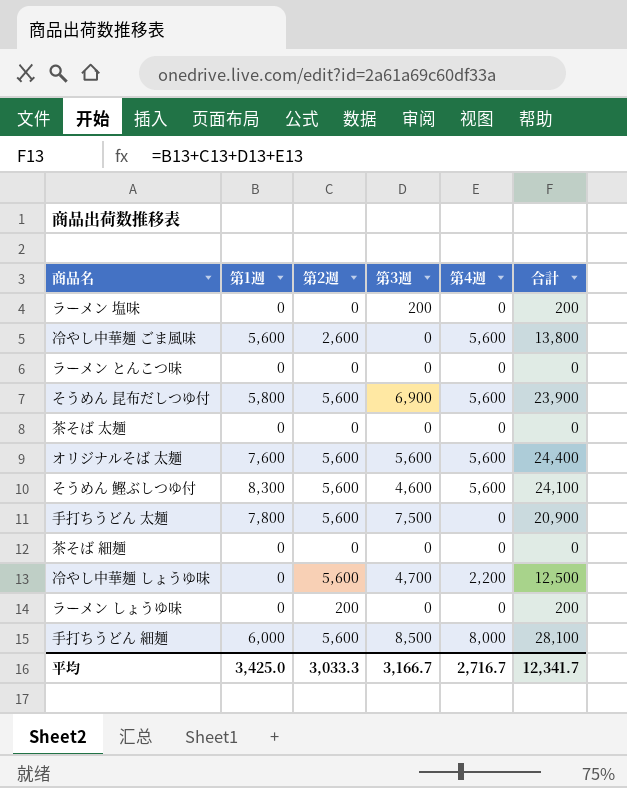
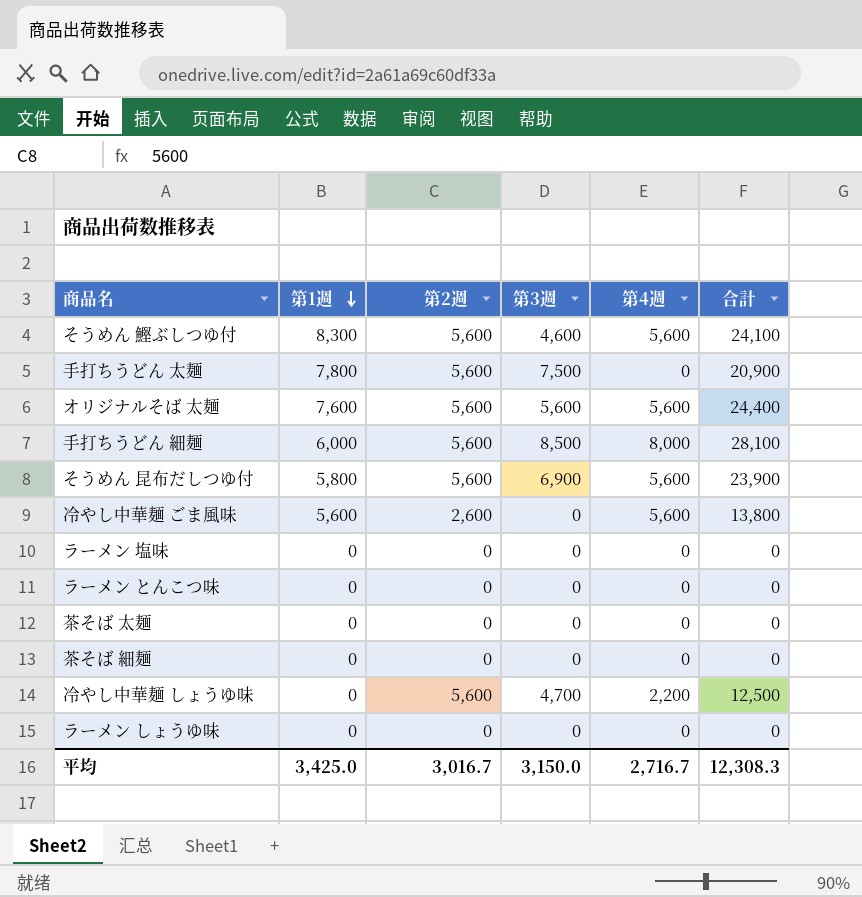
row order: none -> 第1週 descending
ラーメン 塩味 | 第3週: 200 -> 0
ラーメン 塩味 | 合計: 200 -> 0
ラーメン しょうゆ味 | 第2週: 200 -> 0
ラーメン しょうゆ味 | 合計: 200 -> 0
平均 | 第2週: 3,033.3 -> 3,016.7
平均 | 第3週: 3,166.7 -> 3,150.0
平均 | 合計: 12,341.7 -> 12,308.3

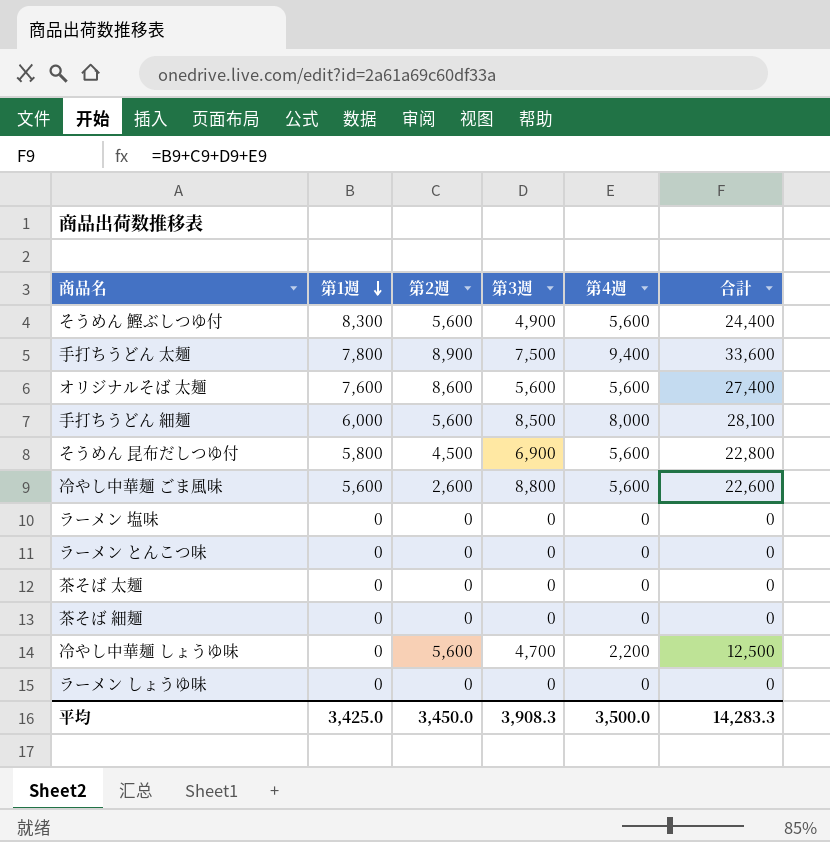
そうめん 鰹ぶしつゆ付 | 第3週: 4,600 -> 4,900
そうめん 鰹ぶしつゆ付 | 合計: 24,100 -> 24,400
手打ちうどん 太麺 | 第2週: 5,600 -> 8,900
手打ちうどん 太麺 | 第4週: 0 -> 9,400
手打ちうどん 太麺 | 合計: 20,900 -> 33,600
オリジナルそば 太麺 | 第2週: 5,600 -> 8,600
オリジナルそば 太麺 | 合計: 24,400 -> 27,400
そうめん 昆布だしつゆ付 | 第2週: 5,600 -> 4,500
そうめん 昆布だしつゆ付 | 合計: 23,900 -> 22,800
冷やし中華麺 ごま風味 | 第3週: 0 -> 8,800
冷やし中華麺 ごま風味 | 合計: 13,800 -> 22,600
平均 | 第2週: 3,016.7 -> 3,450.0
平均 | 第3週: 3,150.0 -> 3,908.3
平均 | 第4週: 2,716.7 -> 3,500.0
平均 | 合計: 12,308.3 -> 14,283.3

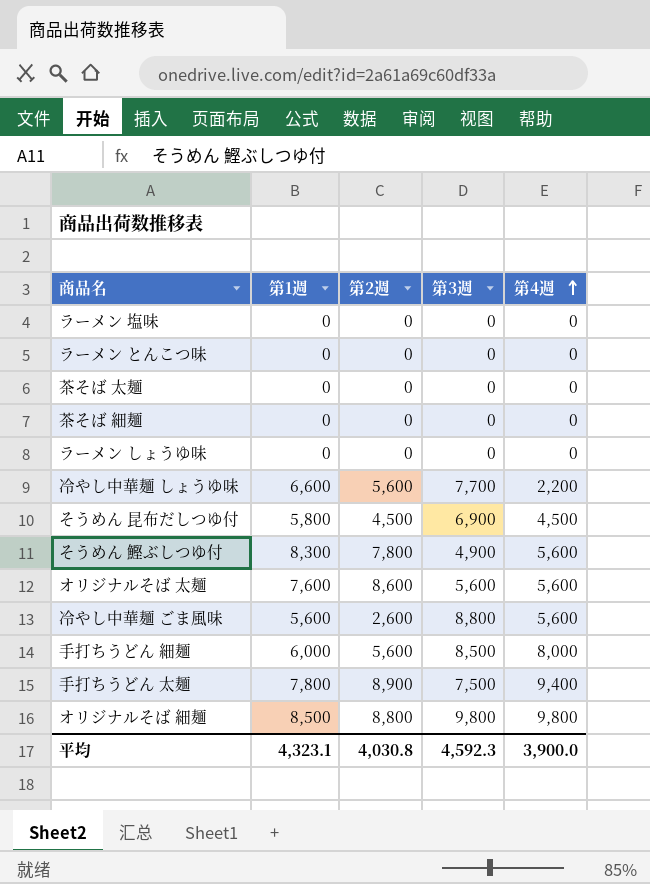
row order: 第1週 descending -> 第4週 ascending
column 合計 | formula: [第1週] + [第2週] + [第3週] + [第4週] -> none
冷やし中華麺 しょうゆ味 | 第1週: 0 -> 6,600
冷やし中華麺 しょうゆ味 | 第3週: 4,700 -> 7,700
そうめん 昆布だしつゆ付 | 第4週: 5,600 -> 4,500
そうめん 鰹ぶしつゆ付 | 第2週: 5,600 -> 7,800
row オリジナルそば 細麺: none -> 8,500 | 8,800 | 9,800 | 9,800
平均 | 第1週: 3,425.0 -> 4,323.1
平均 | 第2週: 3,450.0 -> 4,030.8
平均 | 第3週: 3,908.3 -> 4,592.3
平均 | 第4週: 3,500.0 -> 3,900.0

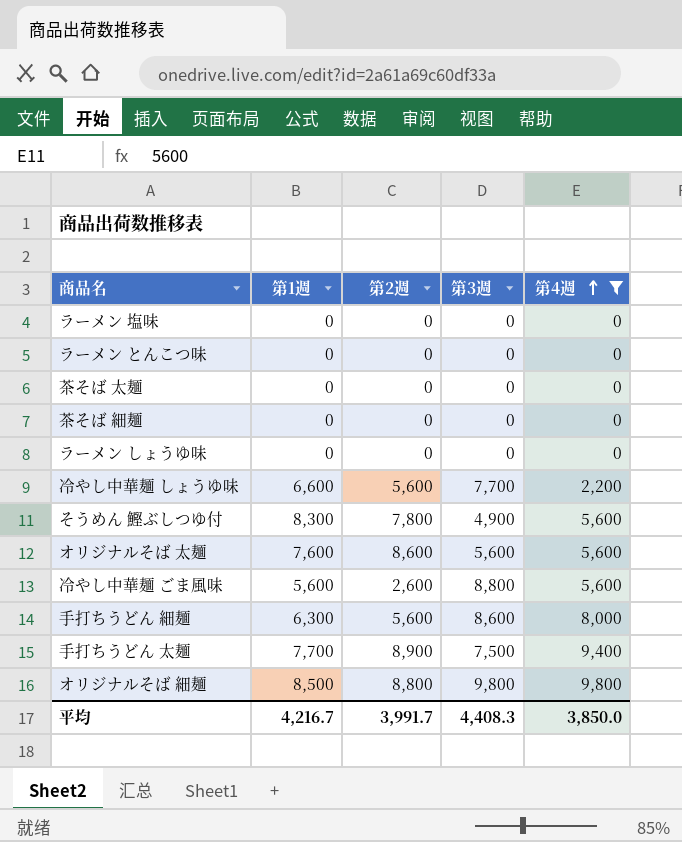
filter: none -> 第4週 != 4,500
手打ちうどん 細麺 | 第1週: 6,000 -> 6,300
手打ちうどん 細麺 | 第3週: 8,500 -> 8,600
手打ちうどん 太麺 | 第1週: 7,800 -> 7,700
平均 | 第1週: 4,323.1 -> 4,216.7
平均 | 第2週: 4,030.8 -> 3,991.7
平均 | 第3週: 4,592.3 -> 4,408.3
平均 | 第4週: 3,900.0 -> 3,850.0

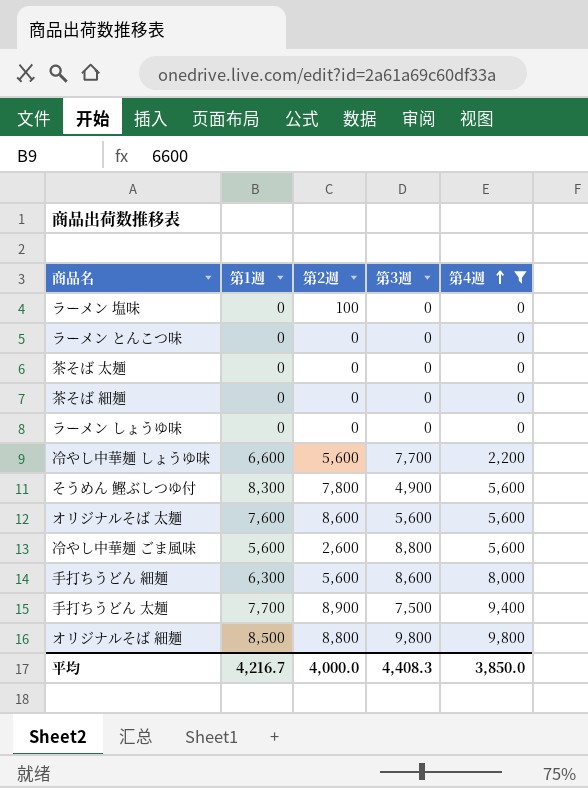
ラーメン 塩味 | 第2週: 0 -> 100
平均 | 第2週: 3,991.7 -> 4,000.0

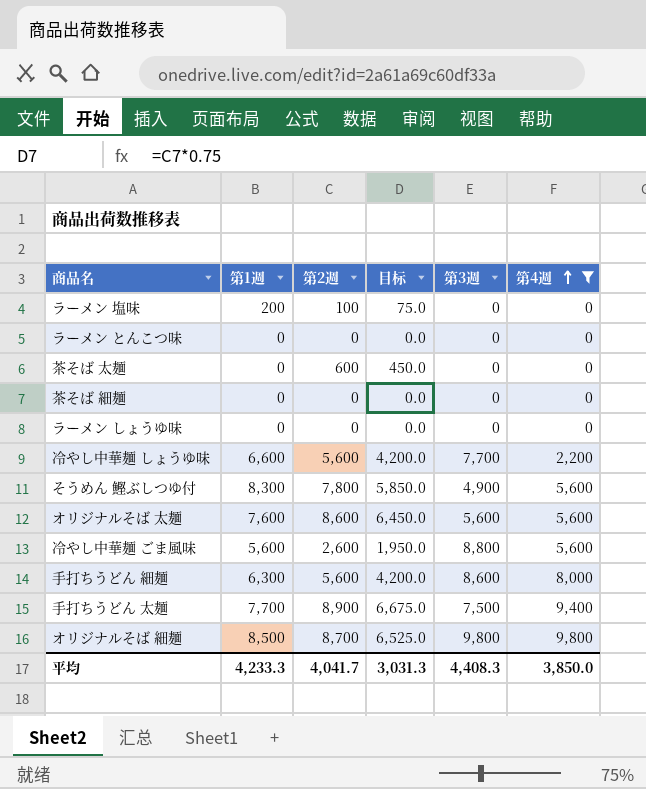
column 目标 | formula: none -> [第2週] * 0.75
ラーメン 塩味 | 第1週: 0 -> 200
茶そば 太麺 | 第2週: 0 -> 600
オリジナルそば 細麺 | 第2週: 8,800 -> 8,700
平均 | 第1週: 4,216.7 -> 4,233.3
平均 | 第2週: 4,000.0 -> 4,041.7

